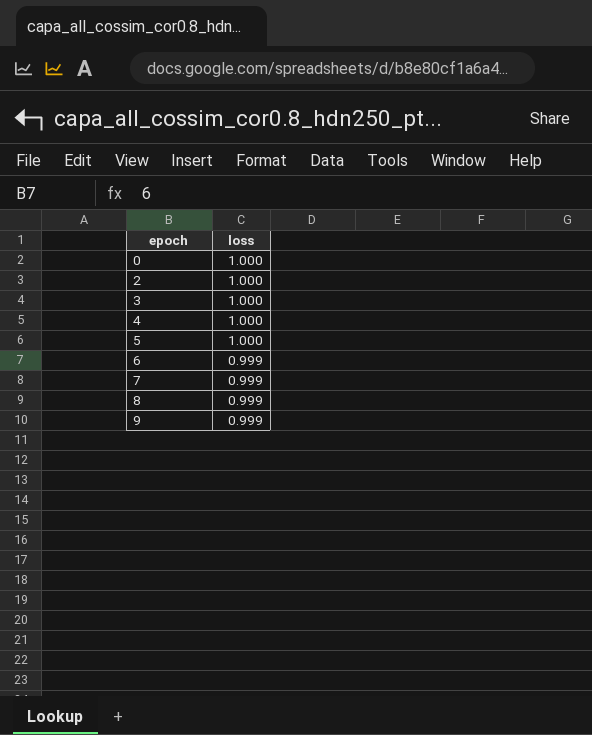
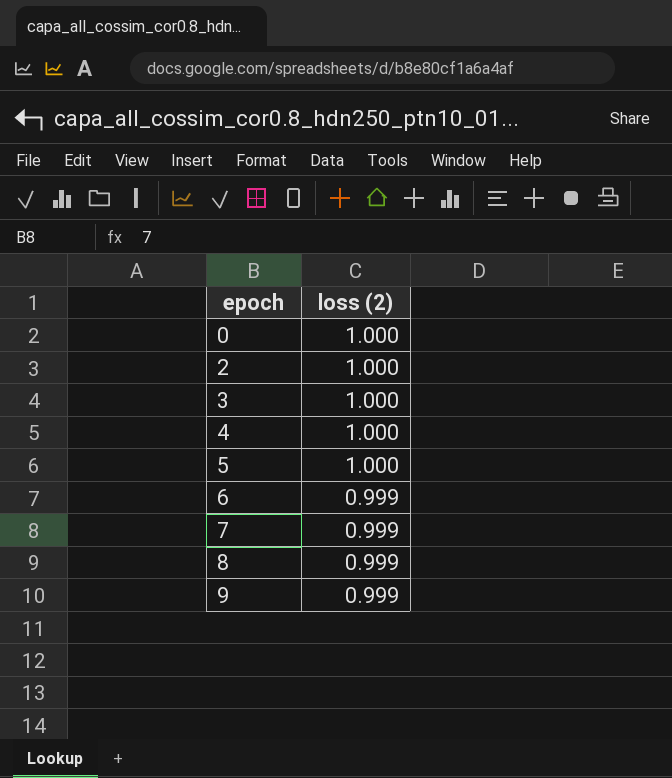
column name: loss -> loss (2)

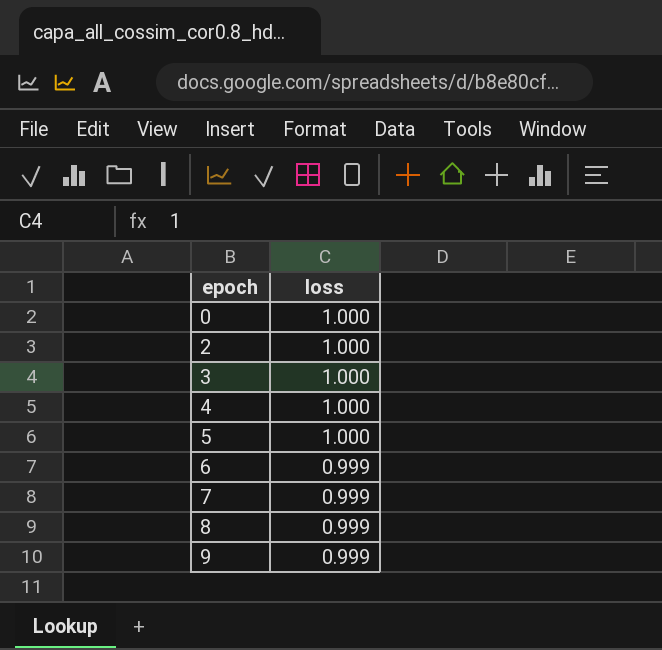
column name: loss (2) -> loss

